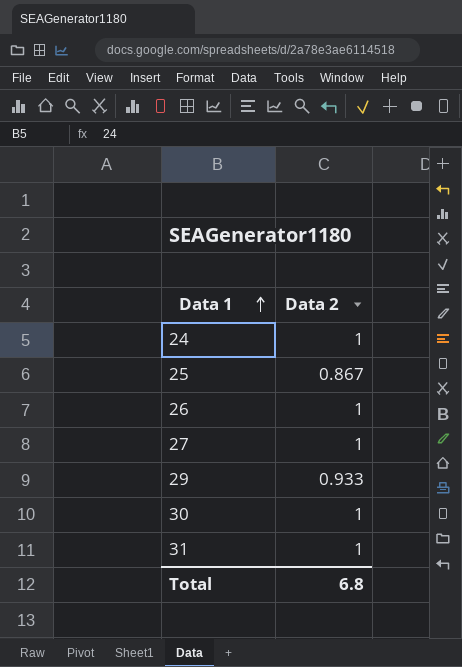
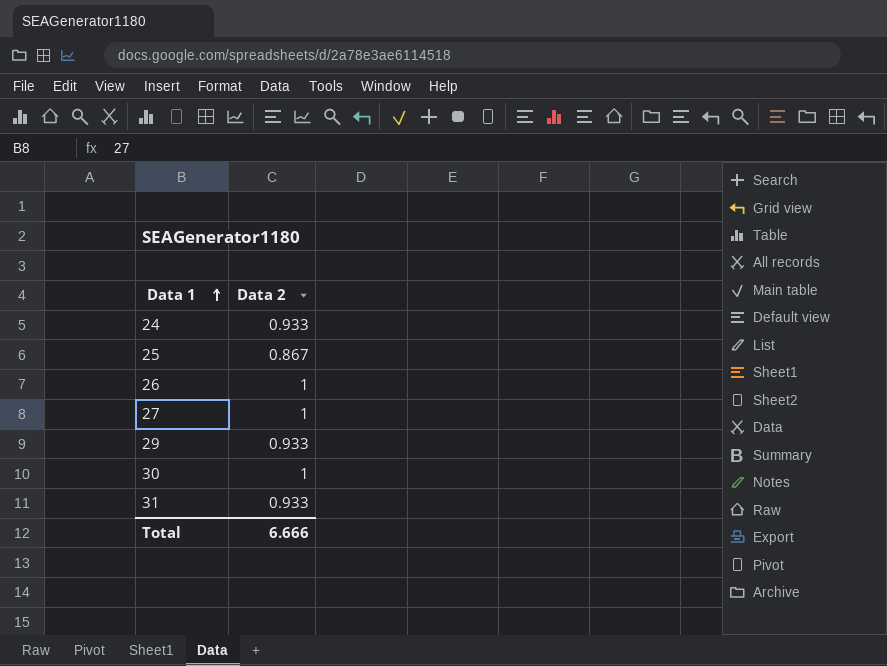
24 | Data 2: 1 -> 0.933
31 | Data 2: 1 -> 0.933
Total | Data 2: 6.8 -> 6.666

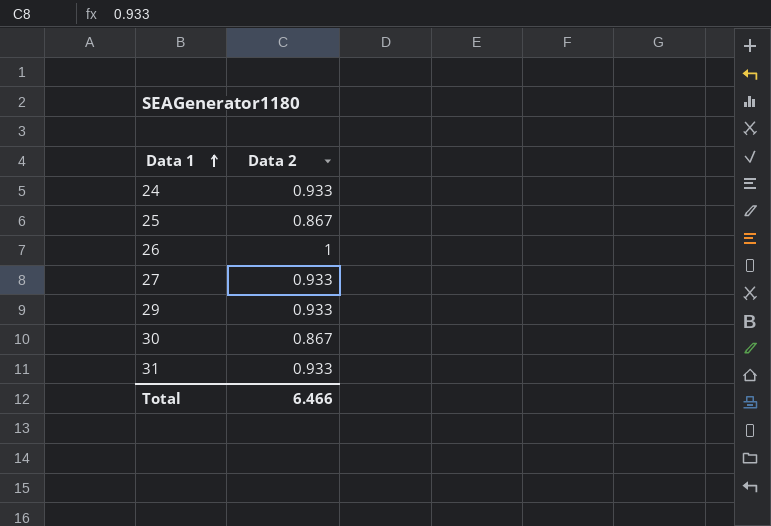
27 | Data 2: 1 -> 0.933
30 | Data 2: 1 -> 0.867
Total | Data 2: 6.666 -> 6.466

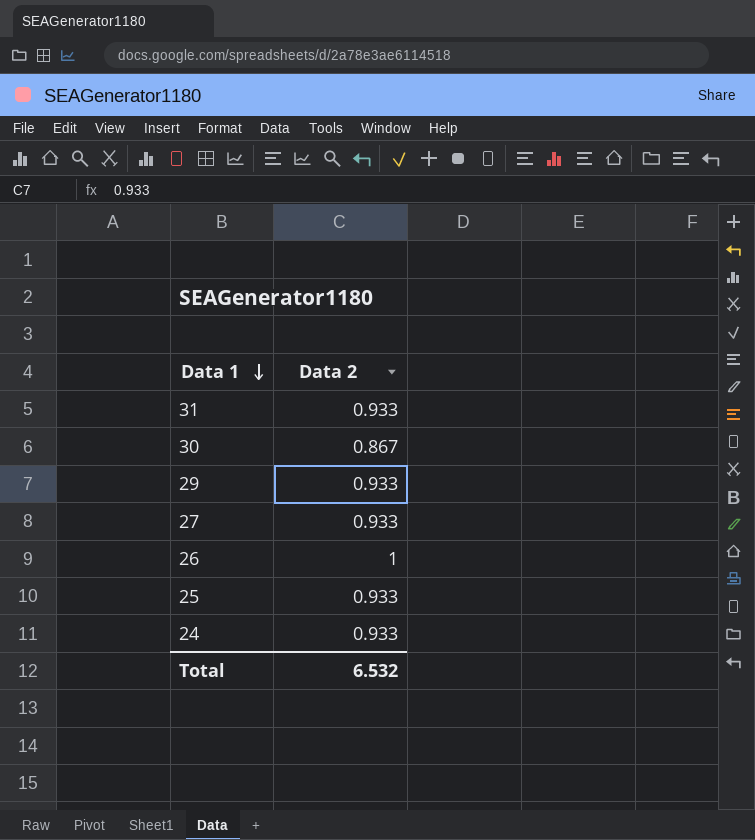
row order: Data 1 ascending -> Data 1 descending
25 | Data 2: 0.867 -> 0.933
Total | Data 2: 6.466 -> 6.532

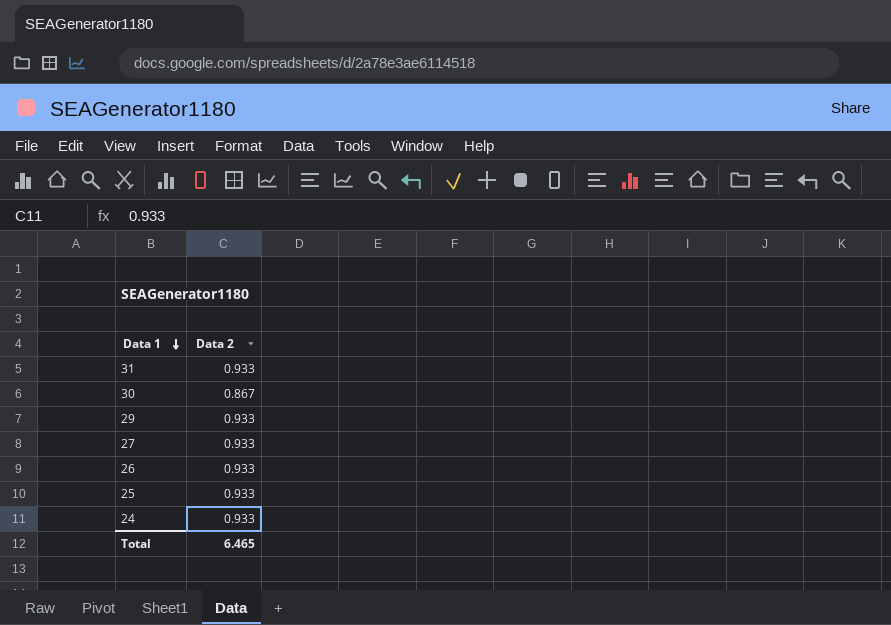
26 | Data 2: 1 -> 0.933
Total | Data 2: 6.532 -> 6.465

